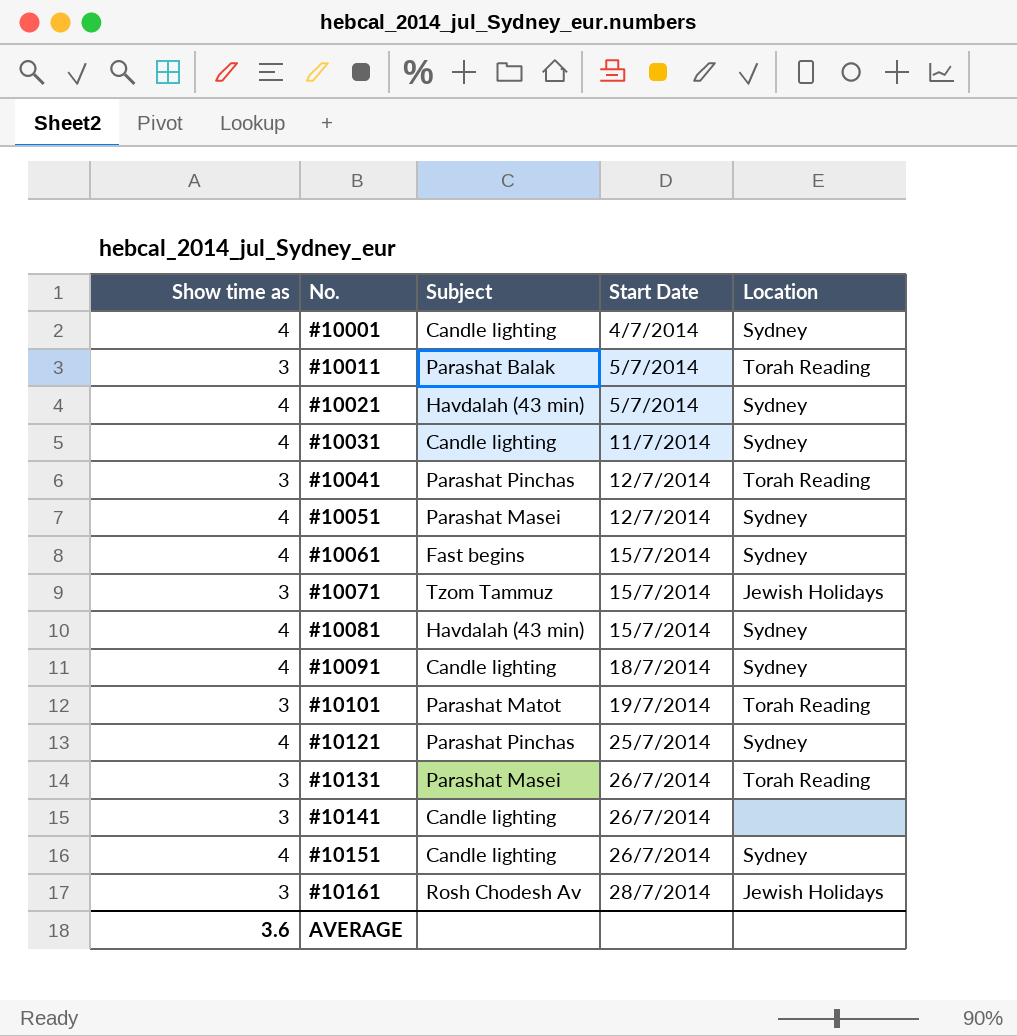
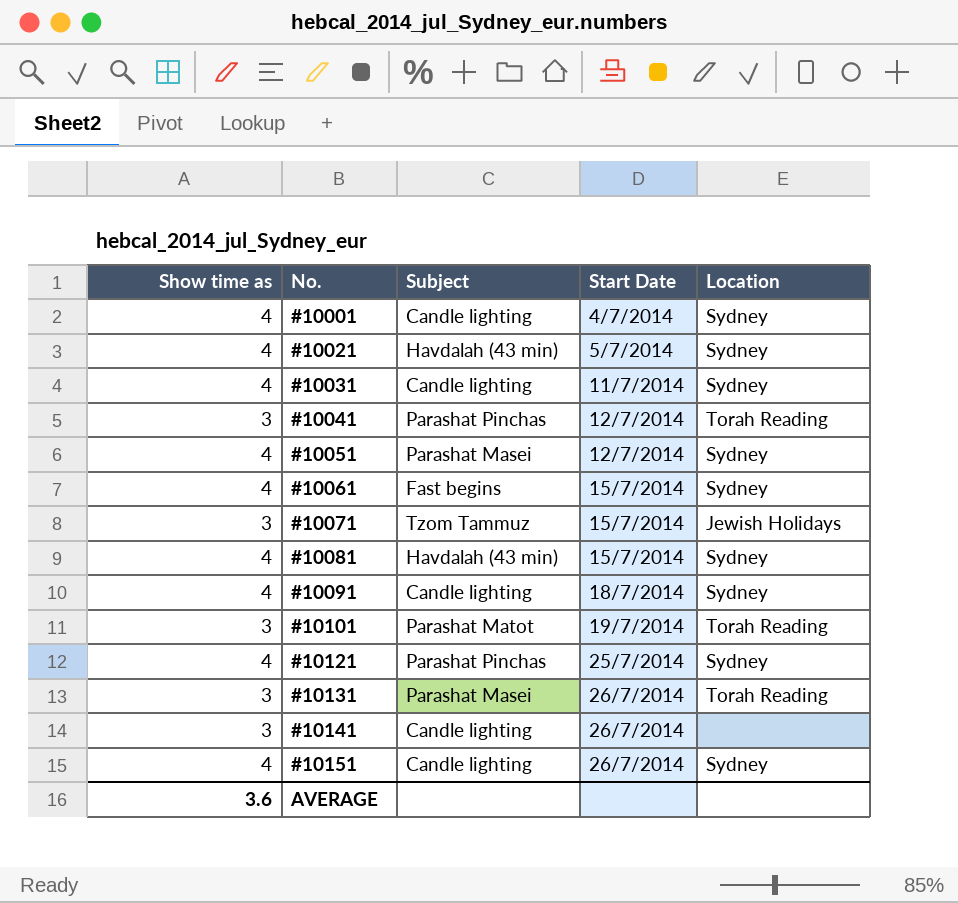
row #10011: 3 | Parashat Balak | 5/7/2014 | Torah Reading -> none
row #10161: 3 | Rosh Chodesh Av | 28/7/2014 | Jewish Holidays -> none

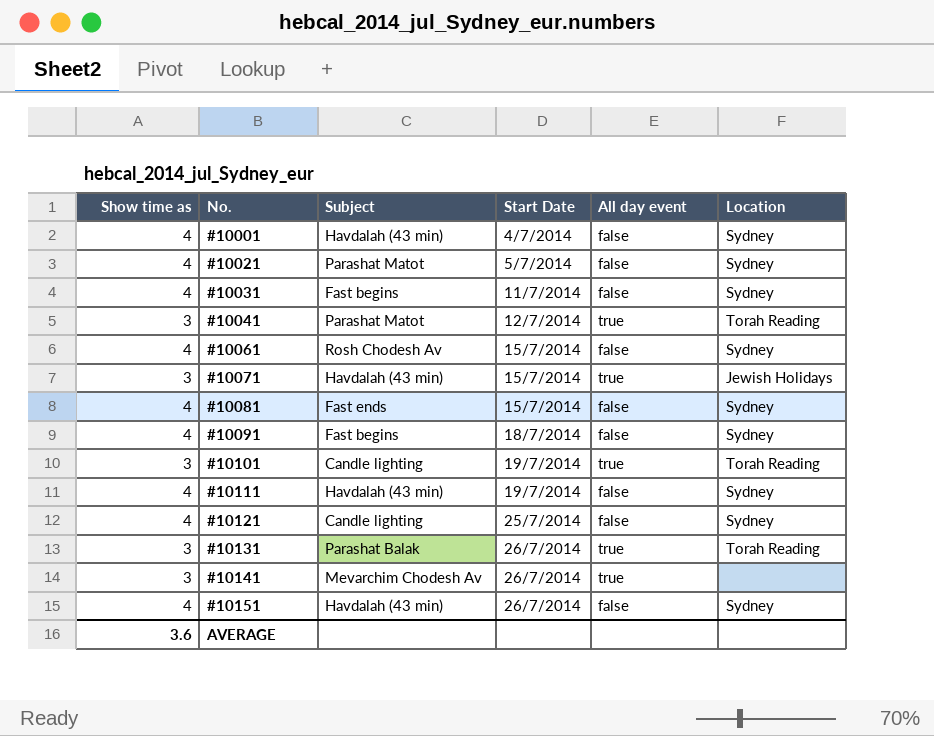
column All day event | position: none -> 5
row #10051: 4 | Parashat Masei | 12/7/2014 | Sydney -> none
#10001 | Subject: Candle lighting -> Havdalah (43 min)
#10021 | Subject: Havdalah (43 min) -> Parashat Matot
#10031 | Subject: Candle lighting -> Fast begins
#10041 | Subject: Parashat Pinchas -> Parashat Matot
#10061 | Subject: Fast begins -> Rosh Chodesh Av
#10071 | Subject: Tzom Tammuz -> Havdalah (43 min)
#10081 | Subject: Havdalah (43 min) -> Fast ends
#10091 | Subject: Candle lighting -> Fast begins
#10101 | Subject: Parashat Matot -> Candle lighting
row #10111: none -> 4 | Havdalah (43 min) | 19/7/2014 | false | Sydney
#10121 | Subject: Parashat Pinchas -> Candle lighting
#10131 | Subject: Parashat Masei -> Parashat Balak
#10141 | Subject: Candle lighting -> Mevarchim Chodesh Av
#10151 | Subject: Candle lighting -> Havdalah (43 min)

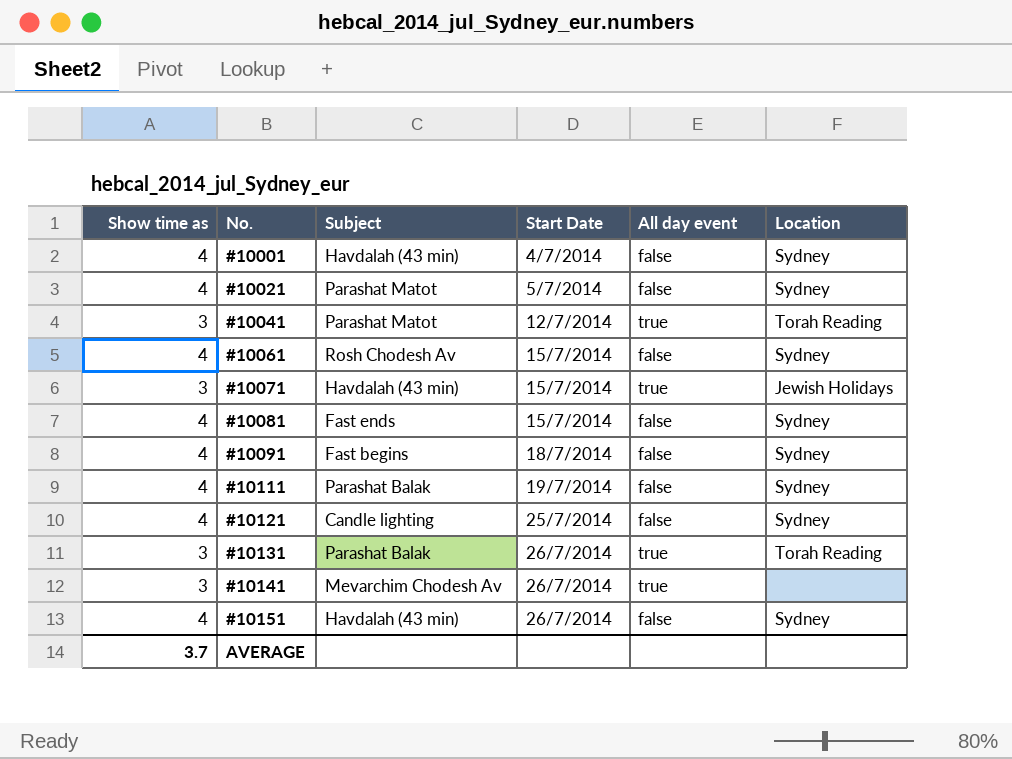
row #10031: 4 | Fast begins | 11/7/2014 | false | Sydney -> none
row #10101: 3 | Candle lighting | 19/7/2014 | true | Torah Reading -> none
#10111 | Subject: Havdalah (43 min) -> Parashat Balak
AVERAGE | Show time as: 3.6 -> 3.7

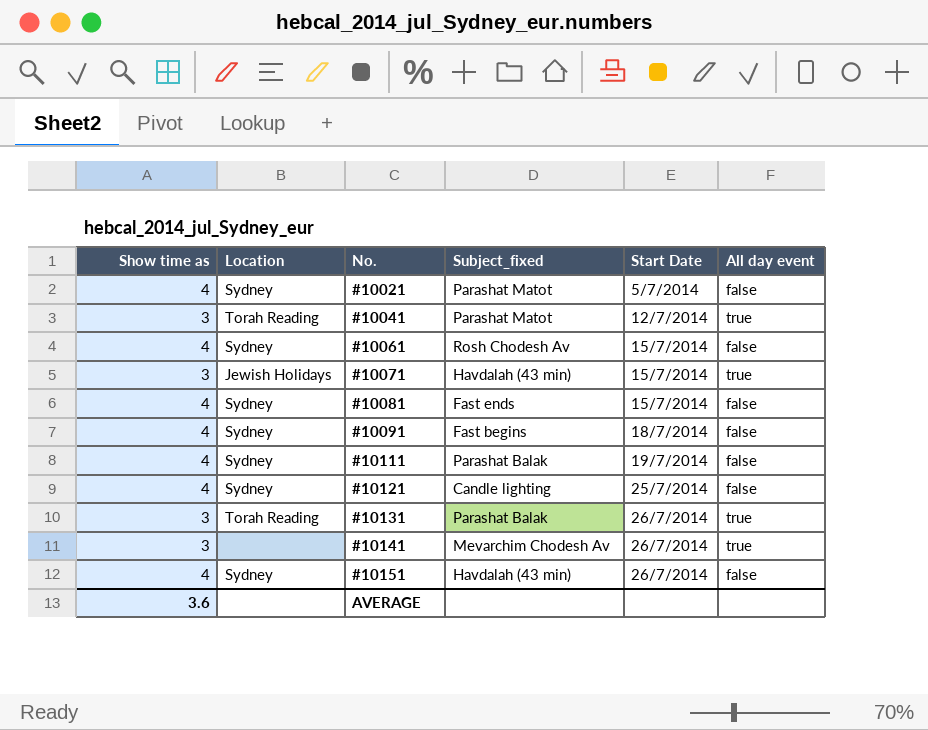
column Location | position: 6 -> 2
column name: Subject -> Subject_fixed
row #10001: 4 | Havdalah (43 min) | 4/7/2014 | false | Sydney -> none
AVERAGE | Show time as: 3.7 -> 3.6

